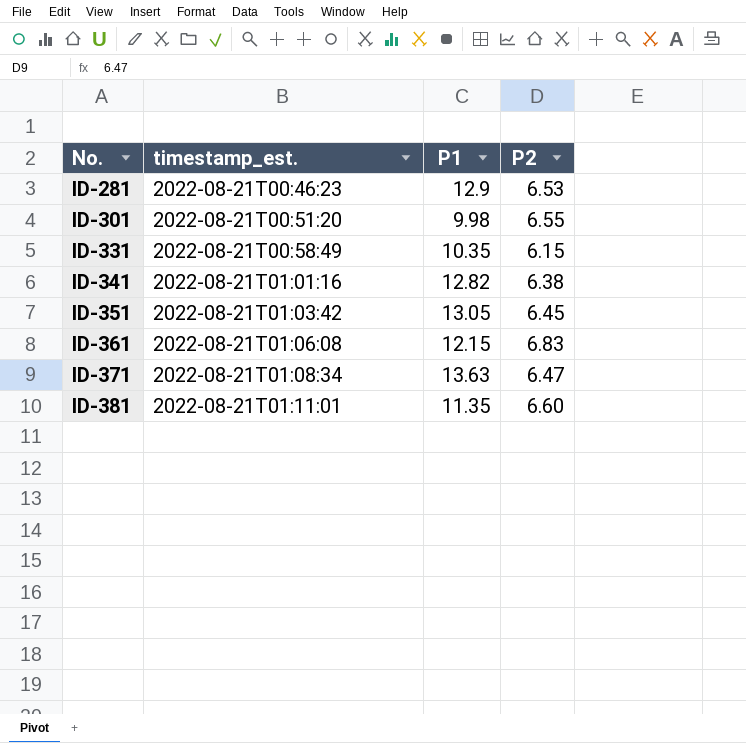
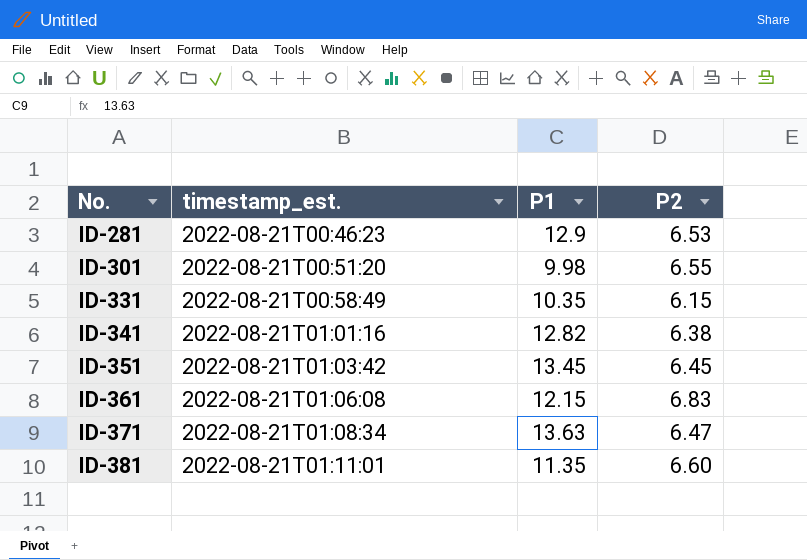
ID-351 | P1: 13.05 -> 13.45

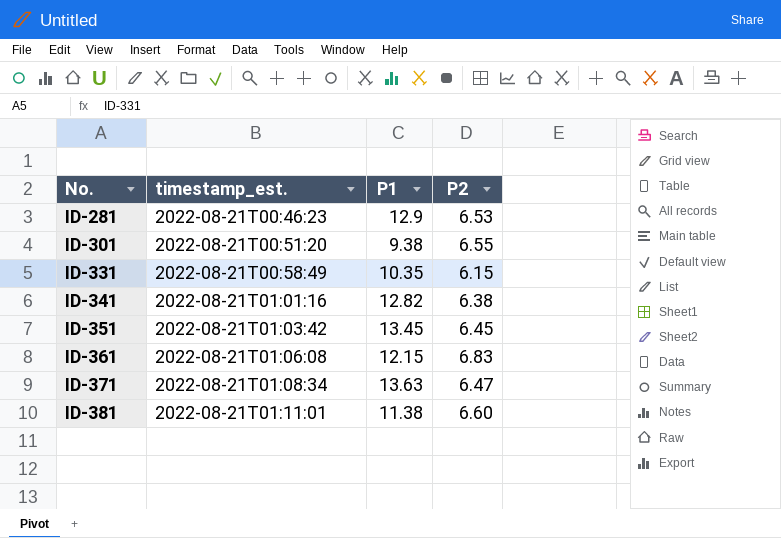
ID-301 | P1: 9.98 -> 9.38
ID-381 | P1: 11.35 -> 11.38

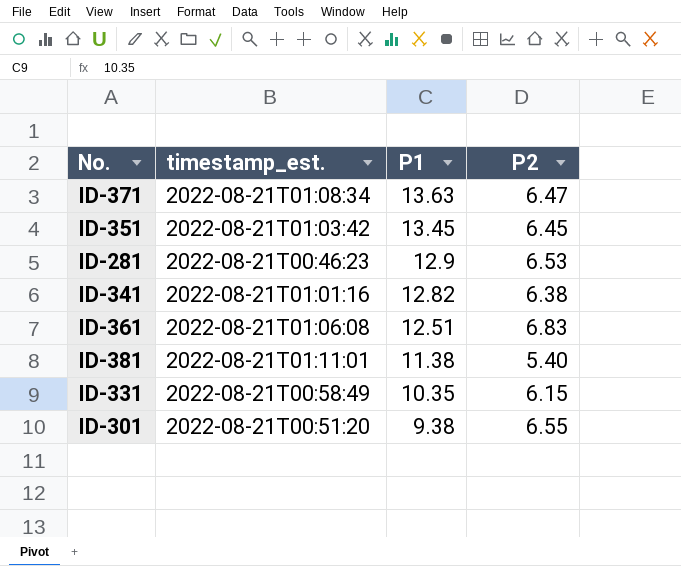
row order: No. ascending -> P1 descending
ID-361 | P1: 12.15 -> 12.51
ID-381 | P2: 6.60 -> 5.40

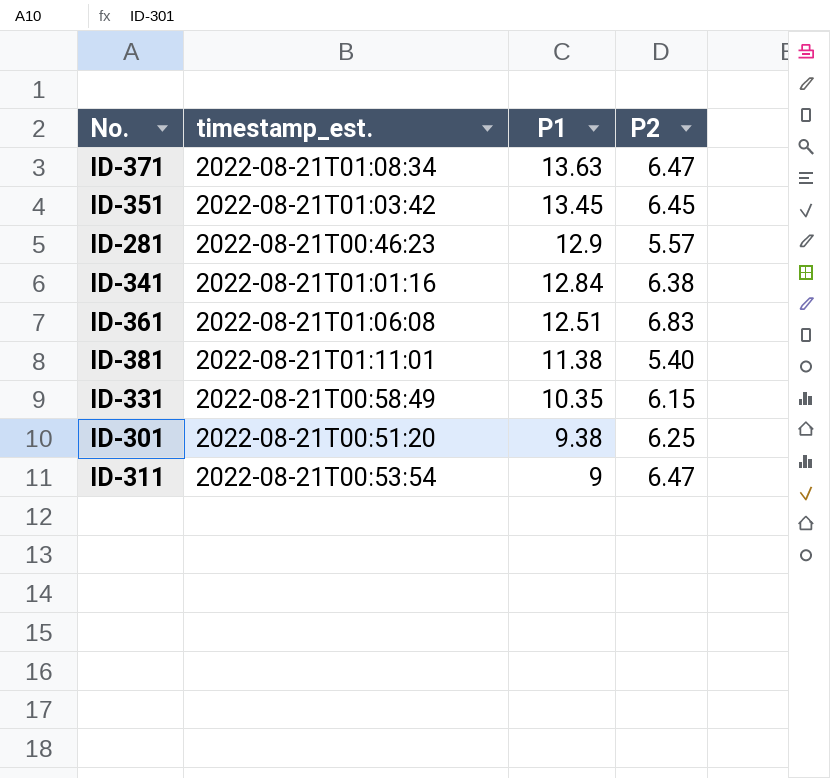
ID-281 | P2: 6.53 -> 5.57
ID-341 | P1: 12.82 -> 12.84
ID-301 | P2: 6.55 -> 6.25
row ID-311: none -> 2022-08-21T00:53:54 | 9 | 6.47

